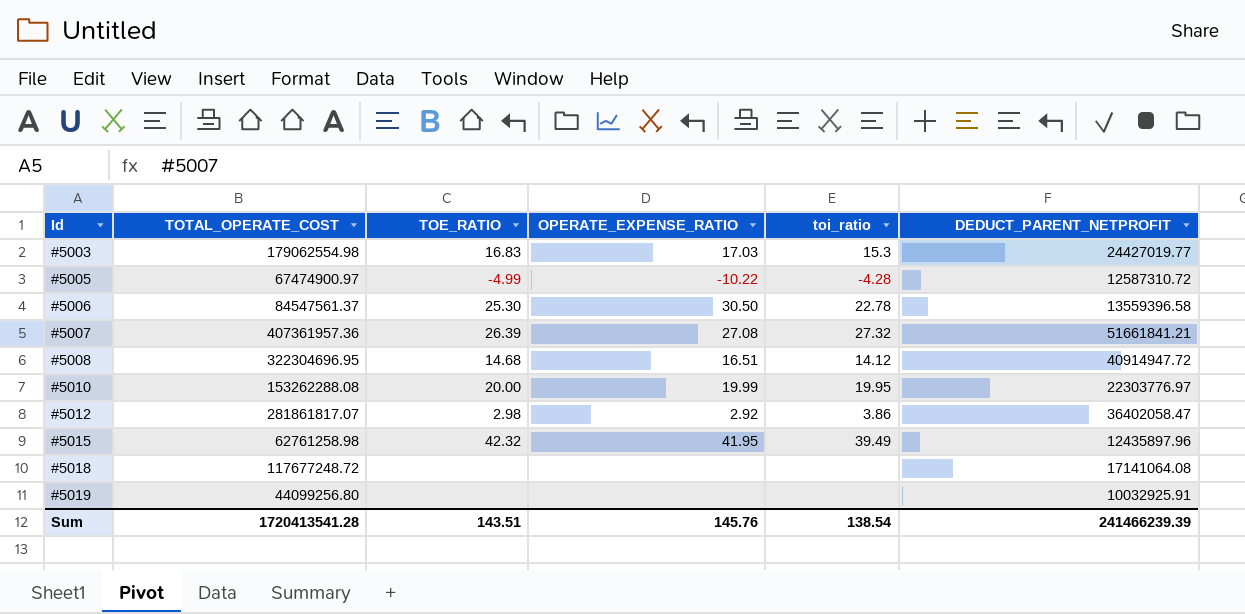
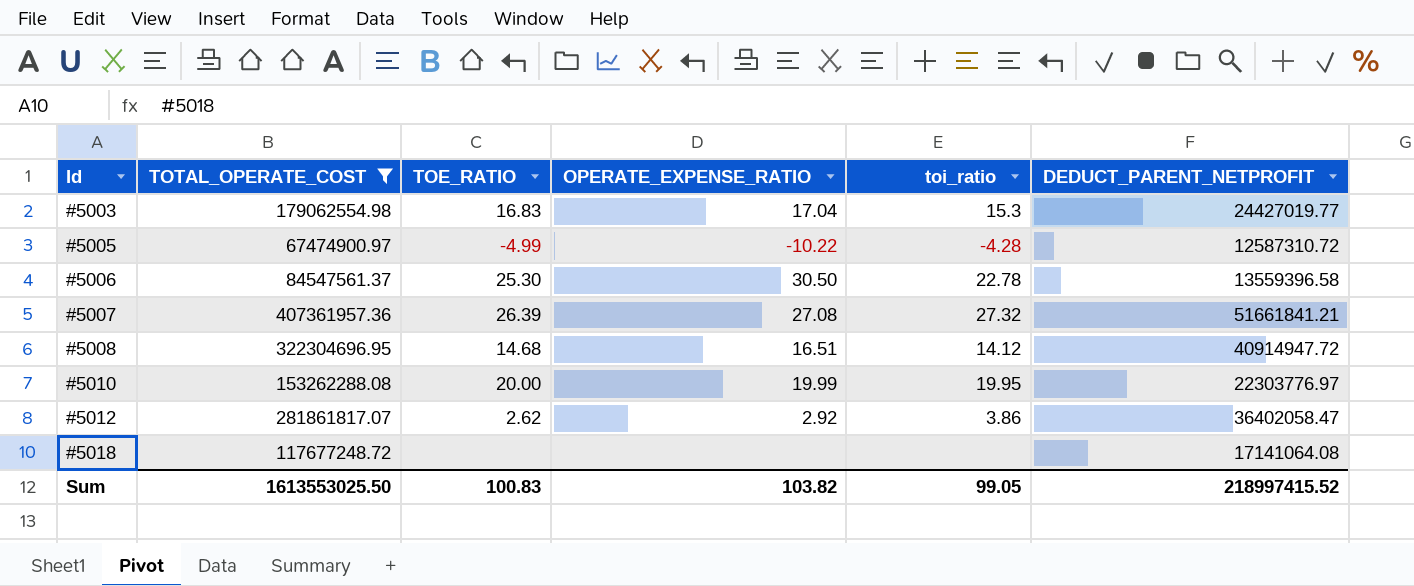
filter: none -> TOTAL_OPERATE_COST >= 67474900.97
#5003 | OPERATE_EXPENSE_RATIO: 17.03 -> 17.04
#5012 | TOE_RATIO: 2.98 -> 2.62
Sum | TOTAL_OPERATE_COST: 1720413541.28 -> 1613553025.50
Sum | TOE_RATIO: 143.51 -> 100.83
Sum | OPERATE_EXPENSE_RATIO: 145.76 -> 103.82
Sum | toi_ratio: 138.54 -> 99.05
Sum | DEDUCT_PARENT_NETPROFIT: 241466239.39 -> 218997415.52

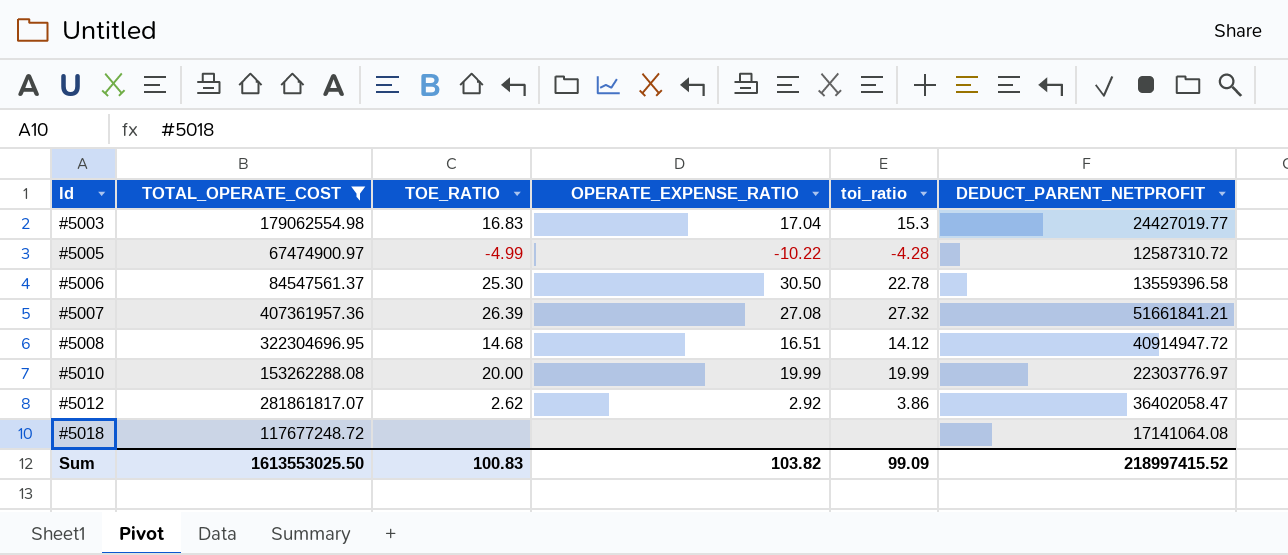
#5010 | toi_ratio: 19.95 -> 19.99
Sum | toi_ratio: 99.05 -> 99.09

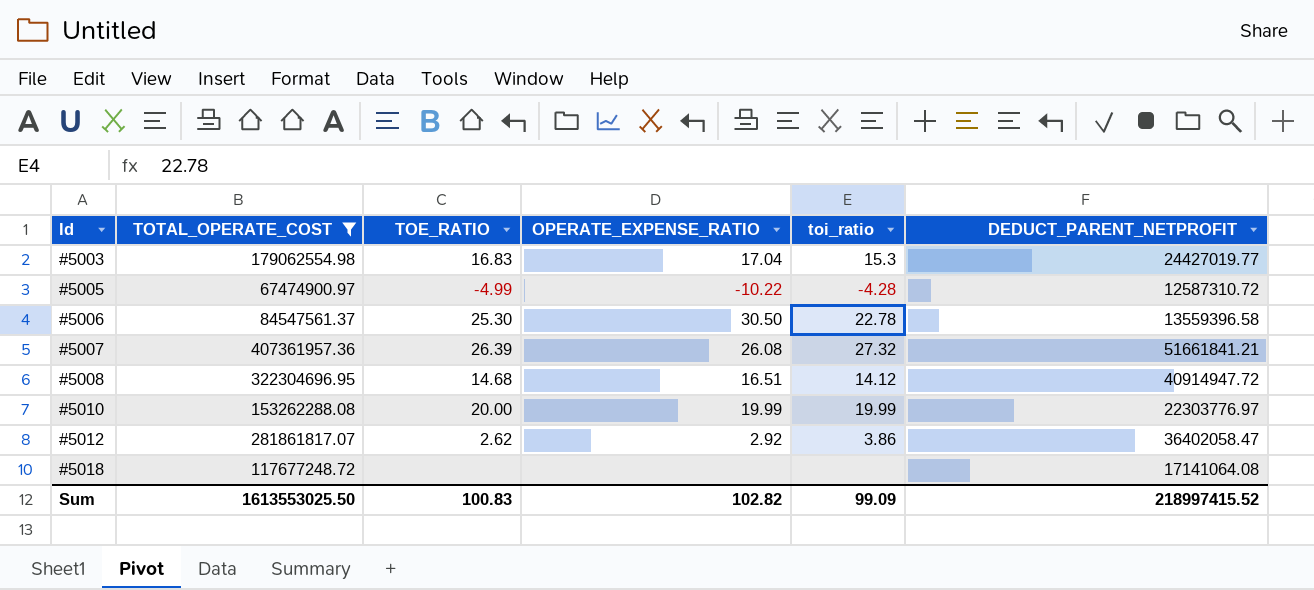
#5007 | OPERATE_EXPENSE_RATIO: 27.08 -> 26.08
Sum | OPERATE_EXPENSE_RATIO: 103.82 -> 102.82

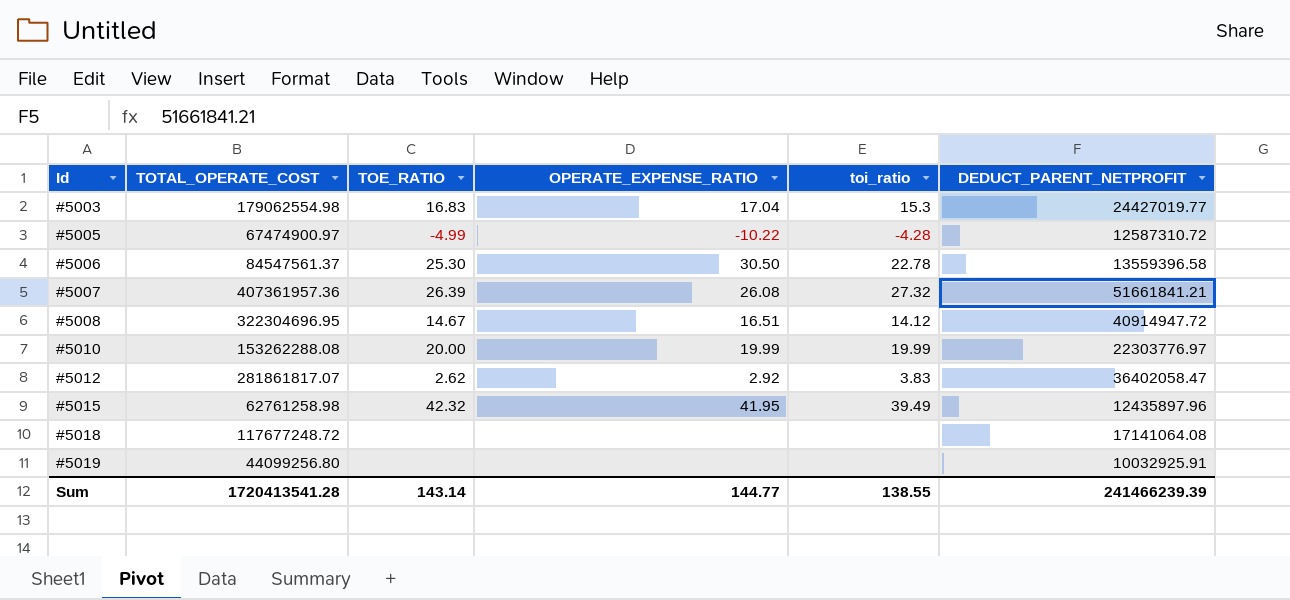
filter: TOTAL_OPERATE_COST >= 67474900.97 -> none
#5008 | TOE_RATIO: 14.68 -> 14.67
#5012 | toi_ratio: 3.86 -> 3.83
Sum | TOTAL_OPERATE_COST: 1613553025.50 -> 1720413541.28
Sum | TOE_RATIO: 100.83 -> 143.14
Sum | OPERATE_EXPENSE_RATIO: 102.82 -> 144.77
Sum | toi_ratio: 99.09 -> 138.55
Sum | DEDUCT_PARENT_NETPROFIT: 218997415.52 -> 241466239.39

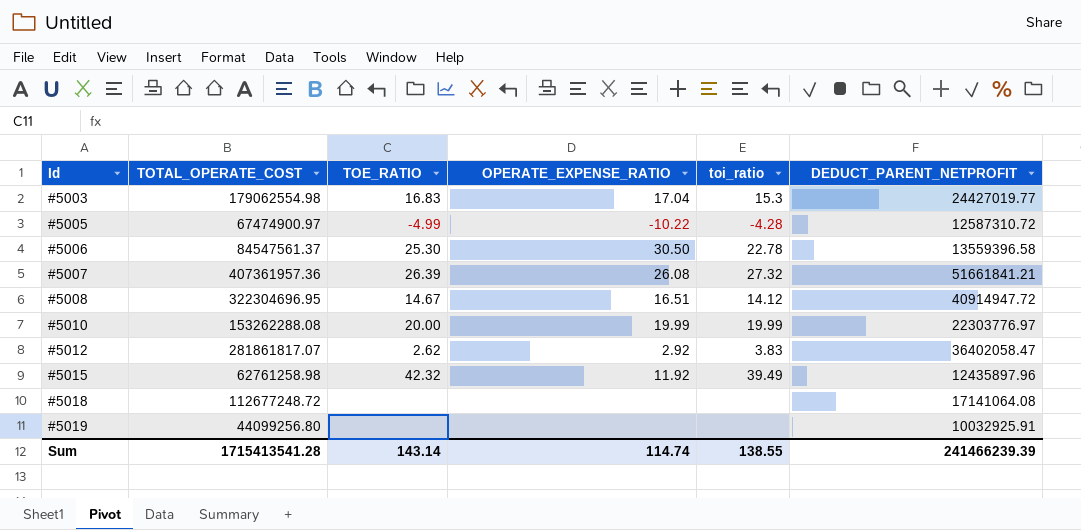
#5015 | OPERATE_EXPENSE_RATIO: 41.95 -> 11.92
#5018 | TOTAL_OPERATE_COST: 117677248.72 -> 112677248.72
Sum | TOTAL_OPERATE_COST: 1720413541.28 -> 1715413541.28
Sum | OPERATE_EXPENSE_RATIO: 144.77 -> 114.74

